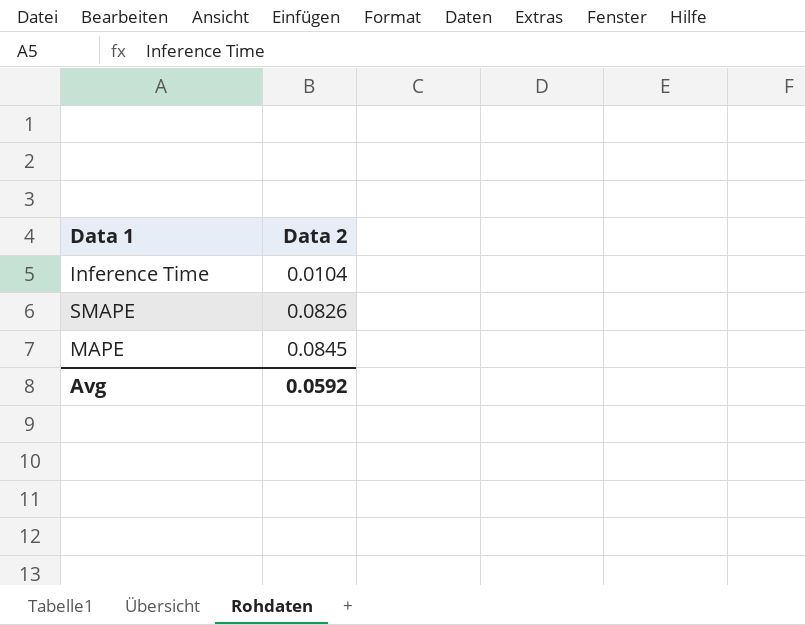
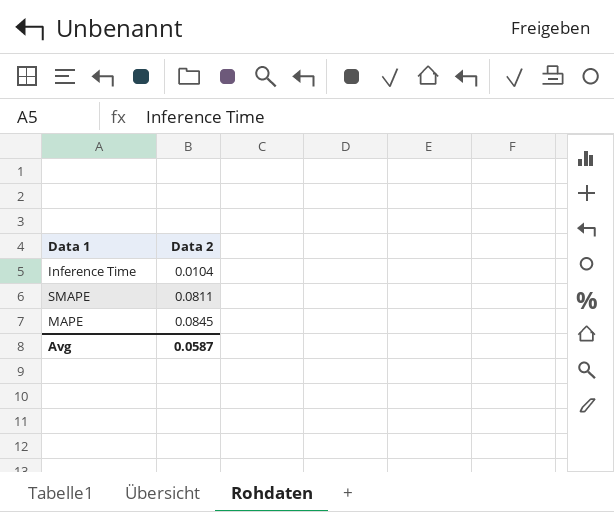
SMAPE | Data 2: 0.0826 -> 0.0811
Avg | Data 2: 0.0592 -> 0.0587

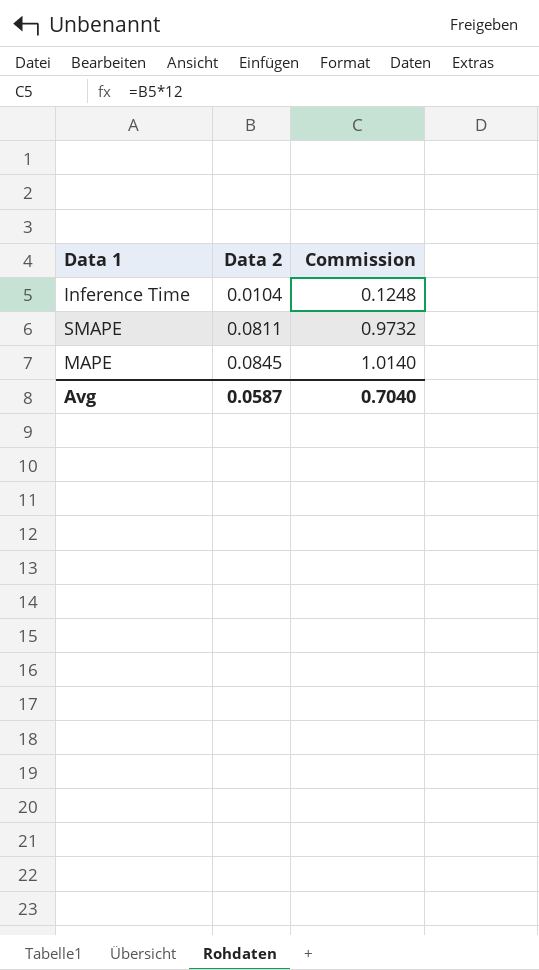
column Commission | formula: none -> [Data 2] * 12

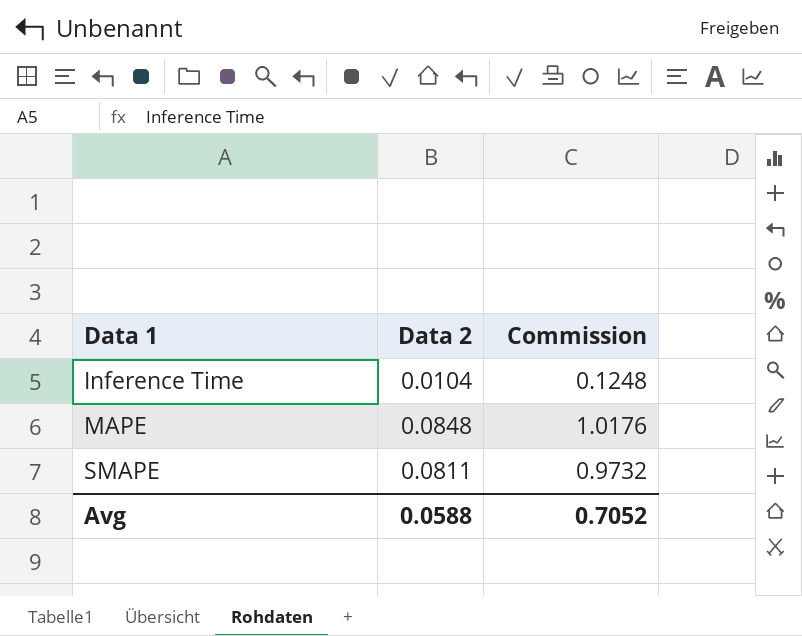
row order: Data 2 ascending -> Data 1 ascending
MAPE | Data 2: 0.0845 -> 0.0848
MAPE | Commission: 1.0140 -> 1.0176
Avg | Data 2: 0.0587 -> 0.0588
Avg | Commission: 0.7040 -> 0.7052

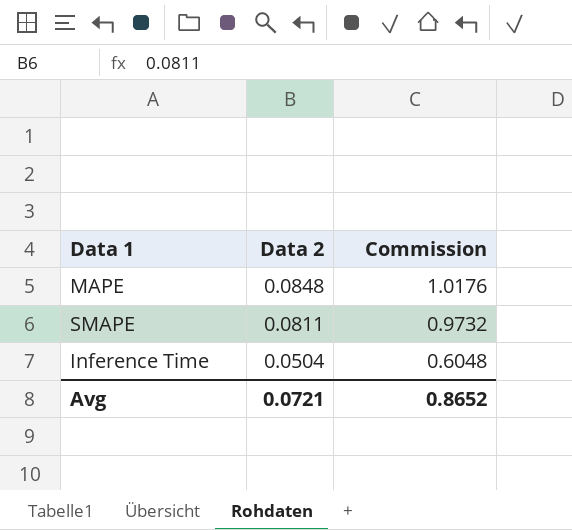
row order: Data 1 ascending -> Data 2 descending
Inference Time | Data 2: 0.0104 -> 0.0504
Inference Time | Commission: 0.1248 -> 0.6048
Avg | Data 2: 0.0588 -> 0.0721
Avg | Commission: 0.7052 -> 0.8652

